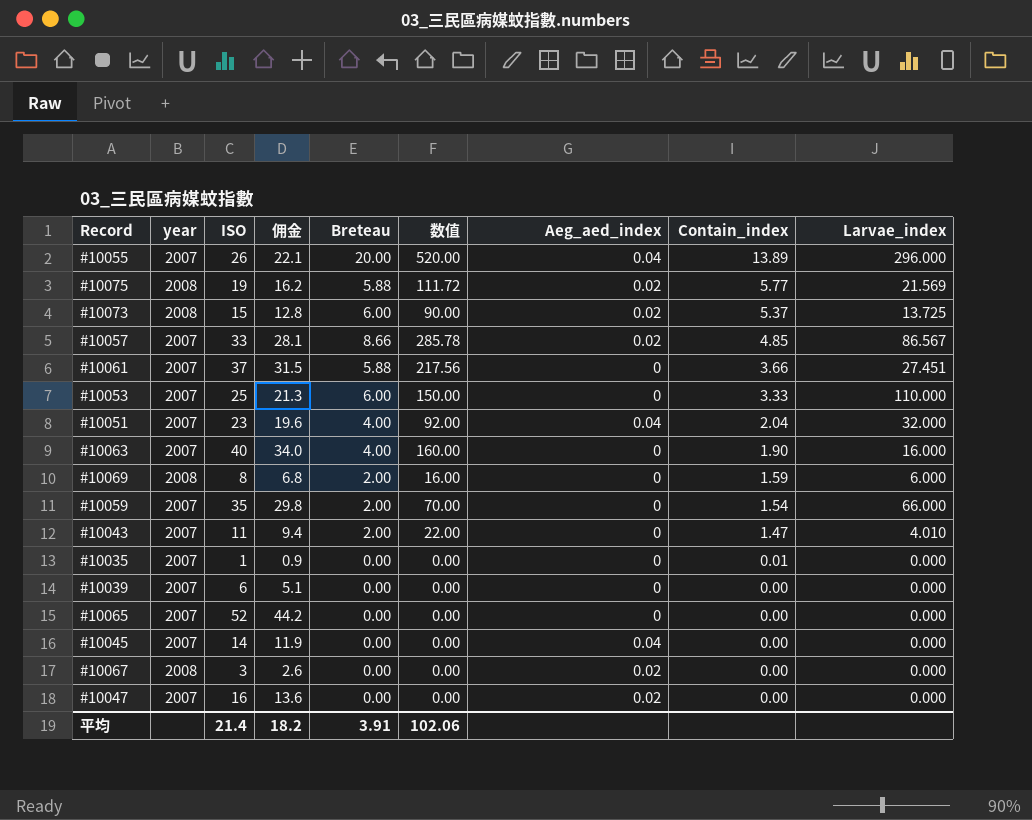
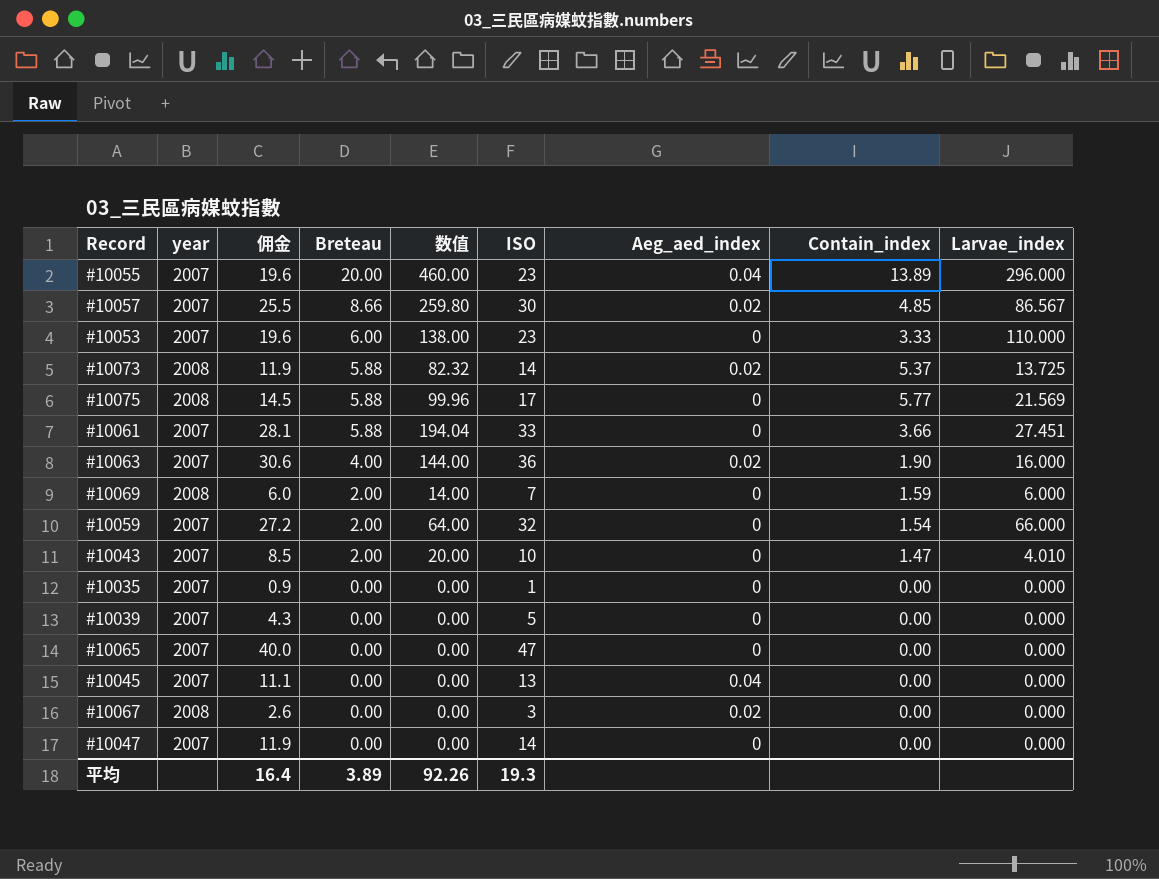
row order: Contain_index descending -> Breteau descending
column ISO | position: 3 -> 6
row #10051: 2007 | 23 | 19.6 | 4.00 | 92.00 | 0.04 | 2.04 | 32.000 -> none
#10055 | 佣金: 22.1 -> 19.6
#10055 | 数值: 520.00 -> 460.00
#10055 | ISO: 26 -> 23
#10057 | 佣金: 28.1 -> 25.5
#10057 | 数值: 285.78 -> 259.80
#10057 | ISO: 33 -> 30
#10053 | 佣金: 21.3 -> 19.6
#10053 | 数值: 150.00 -> 138.00
#10053 | ISO: 25 -> 23
#10073 | 佣金: 12.8 -> 11.9
#10073 | Breteau: 6.00 -> 5.88
#10073 | 数值: 90.00 -> 82.32
#10073 | ISO: 15 -> 14
#10075 | 佣金: 16.2 -> 14.5
#10075 | 数值: 111.72 -> 99.96
#10075 | ISO: 19 -> 17
#10075 | Aeg_aed_index: 0.02 -> 0
#10061 | 佣金: 31.5 -> 28.1
#10061 | 数值: 217.56 -> 194.04
#10061 | ISO: 37 -> 33
#10063 | 佣金: 34.0 -> 30.6
#10063 | 数值: 160.00 -> 144.00
#10063 | ISO: 40 -> 36
#10063 | Aeg_aed_index: 0 -> 0.02
#10069 | 佣金: 6.8 -> 6.0
#10069 | 数值: 16.00 -> 14.00
#10069 | ISO: 8 -> 7
#10059 | 佣金: 29.8 -> 27.2
#10059 | 数值: 70.00 -> 64.00
#10059 | ISO: 35 -> 32
#10043 | 佣金: 9.4 -> 8.5
#10043 | 数值: 22.00 -> 20.00
#10043 | ISO: 11 -> 10
#10035 | Contain_index: 0.01 -> 0.00
#10039 | 佣金: 5.1 -> 4.3
#10039 | ISO: 6 -> 5
#10065 | 佣金: 44.2 -> 40.0
#10065 | ISO: 52 -> 47
#10045 | 佣金: 11.9 -> 11.1
#10045 | ISO: 14 -> 13
#10047 | 佣金: 13.6 -> 11.9
#10047 | ISO: 16 -> 14
#10047 | Aeg_aed_index: 0.02 -> 0
平均 | 佣金: 18.2 -> 16.4
平均 | Breteau: 3.91 -> 3.89
平均 | 数值: 102.06 -> 92.26
平均 | ISO: 21.4 -> 19.3

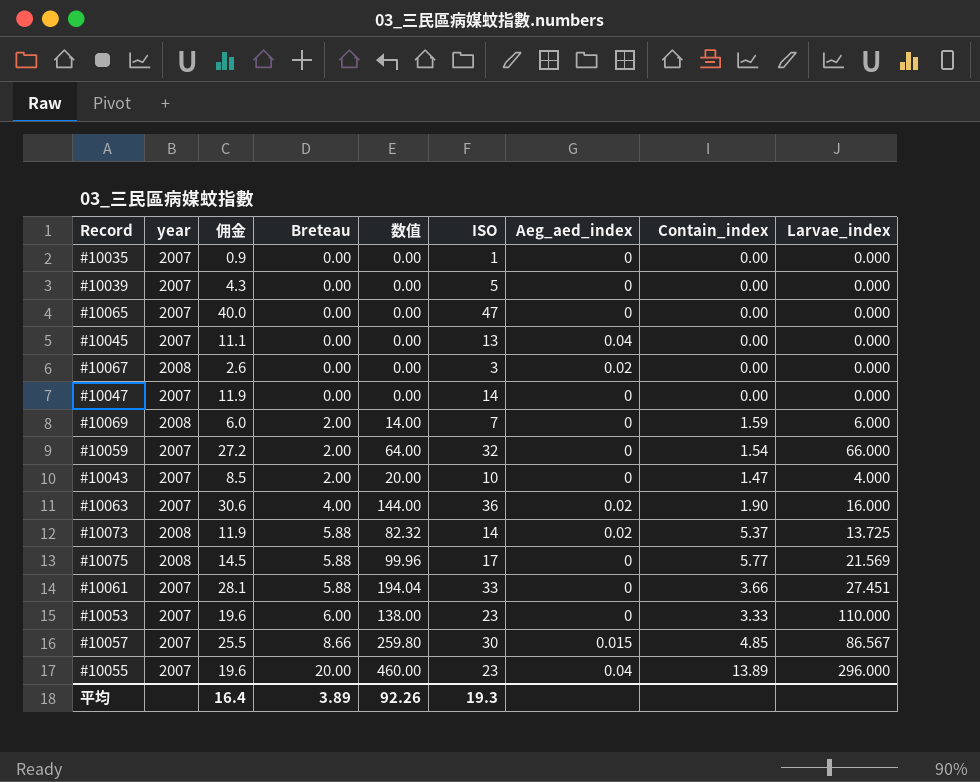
row order: Breteau descending -> Breteau ascending
#10043 | Larvae_index: 4.010 -> 4.000
#10057 | Aeg_aed_index: 0.02 -> 0.015

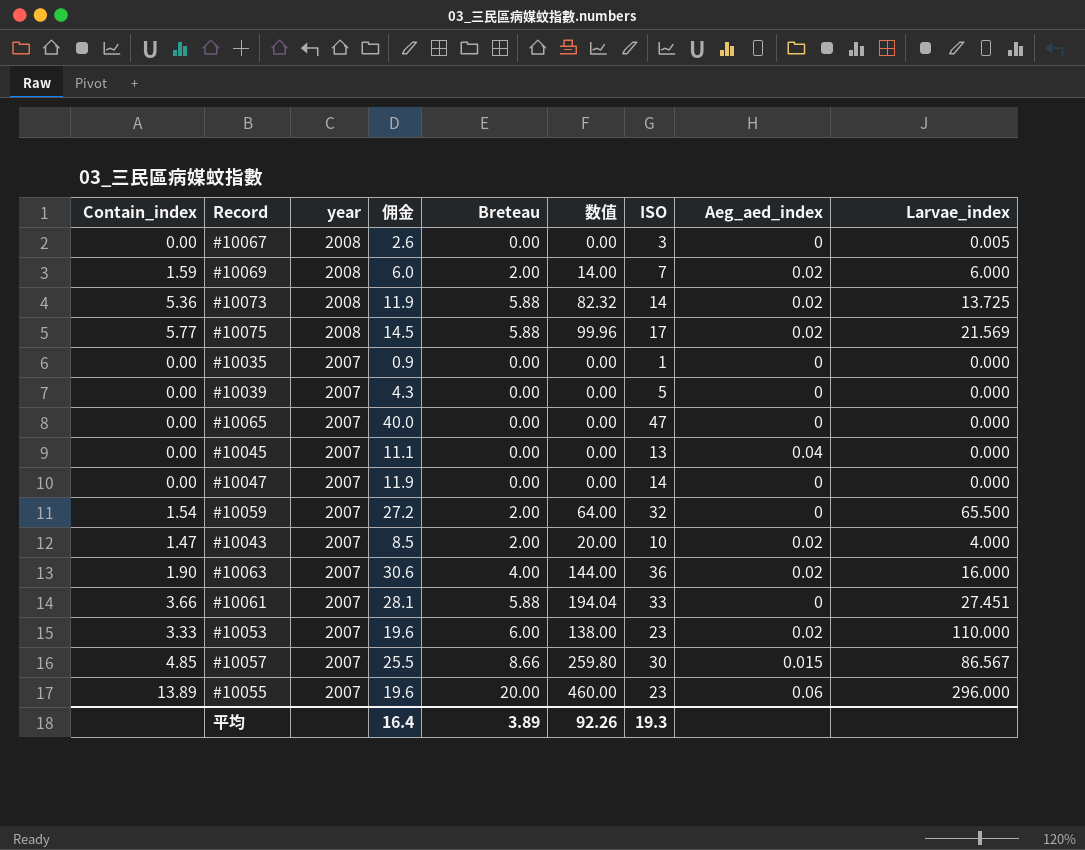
row order: Breteau ascending -> year descending
column Contain_index | position: 8 -> 1
#10067 | Aeg_aed_index: 0.02 -> 0
#10067 | Larvae_index: 0.000 -> 0.005
#10069 | Aeg_aed_index: 0 -> 0.02
#10073 | Contain_index: 5.37 -> 5.36
#10075 | Aeg_aed_index: 0 -> 0.02
#10059 | Larvae_index: 66.000 -> 65.500
#10043 | Aeg_aed_index: 0 -> 0.02
#10053 | Aeg_aed_index: 0 -> 0.02
#10055 | Aeg_aed_index: 0.04 -> 0.06

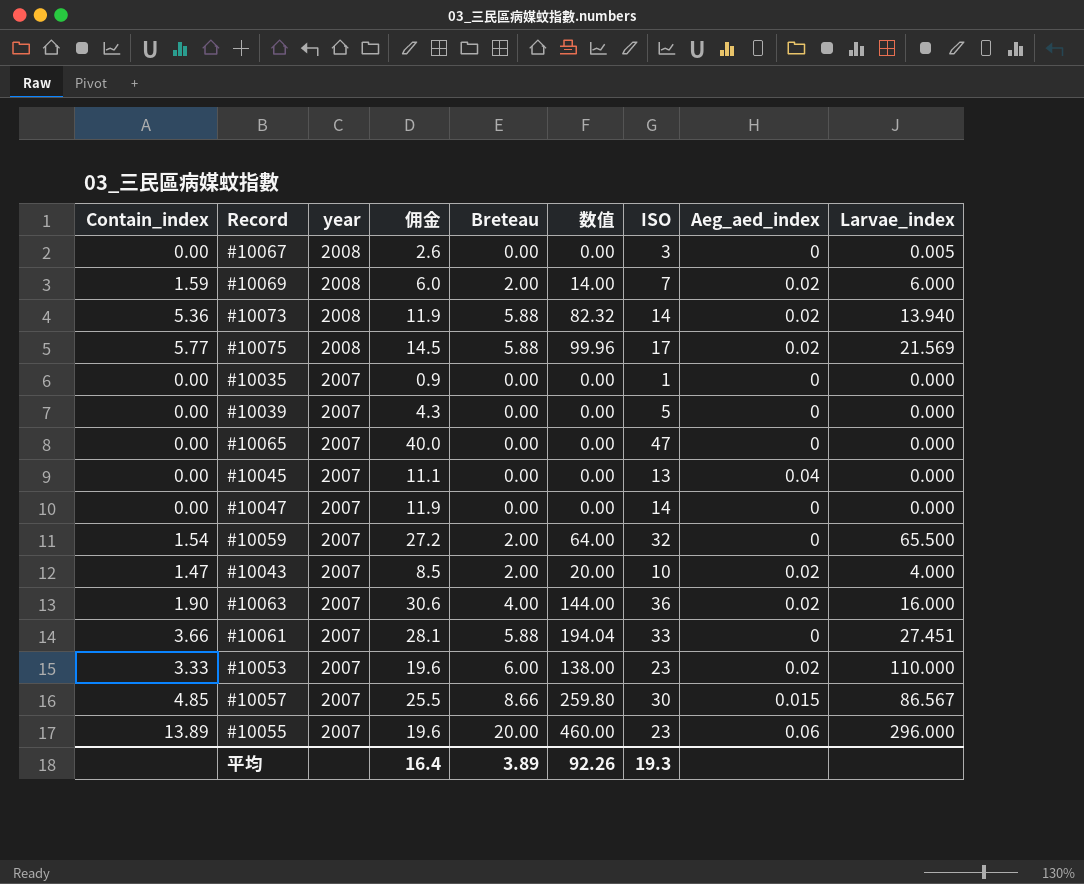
#10073 | Larvae_index: 13.725 -> 13.940

